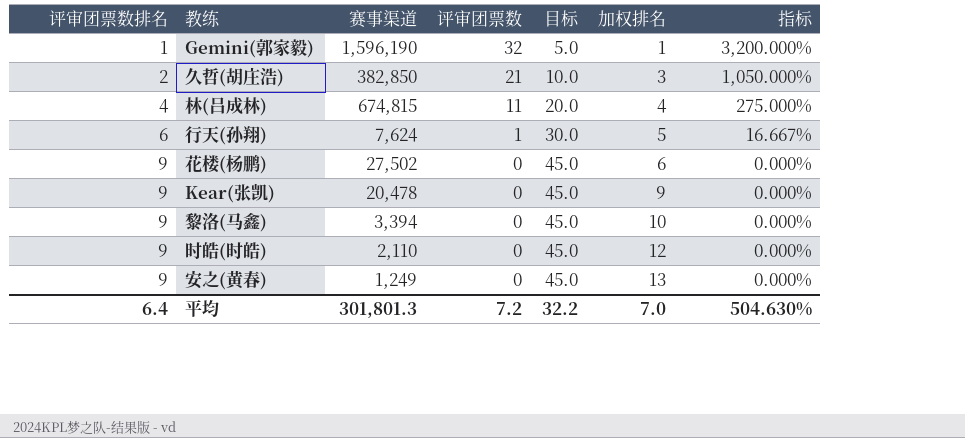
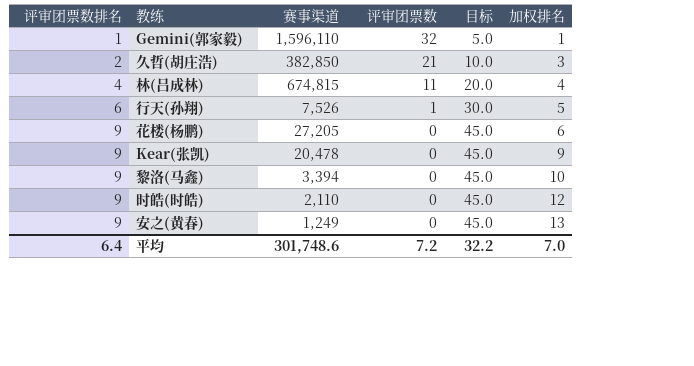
column 指标 | formula: [评审团票数] / [评审团票数排名] -> none
Gemini(郭家毅) | 赛事渠道: 1,596,190 -> 1,596,110
行天(孙翔) | 赛事渠道: 7,624 -> 7,526
花楼(杨鹏) | 赛事渠道: 27,502 -> 27,205
平均 | 赛事渠道: 301,801.3 -> 301,748.6

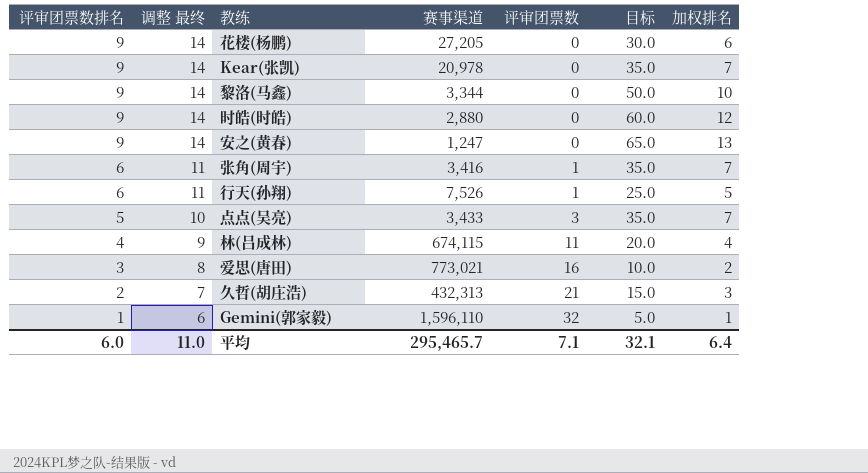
row order: 评审团票数排名 ascending -> 评审团票数排名 descending
column 调整 最终 | formula: none -> [评审团票数排名] + 5
column 目标 | formula: [评审团票数排名] * 5 -> [加权排名] * 5
Kear(张凯) | 赛事渠道: 20,478 -> 20,978
Kear(张凯) | 加权排名: 9 -> 7
黎洛(马鑫) | 赛事渠道: 3,394 -> 3,344
时皓(时皓) | 赛事渠道: 2,110 -> 2,880
安之(黄春) | 赛事渠道: 1,249 -> 1,247
row 张角(周宇): none -> 6 | 11 | 3,416 | 1 | 35.0 | 7
row 点点(吴亮): none -> 5 | 10 | 3,433 | 3 | 35.0 | 7
林(吕成林) | 赛事渠道: 674,815 -> 674,115
row 爱思(唐田): none -> 3 | 8 | 773,021 | 16 | 10.0 | 2
久哲(胡庄浩) | 赛事渠道: 382,850 -> 432,313
平均 | 评审团票数排名: 6.4 -> 6.0
平均 | 赛事渠道: 301,748.6 -> 295,465.7
平均 | 评审团票数: 7.2 -> 7.1
平均 | 目标: 32.2 -> 32.1
平均 | 加权排名: 7.0 -> 6.4

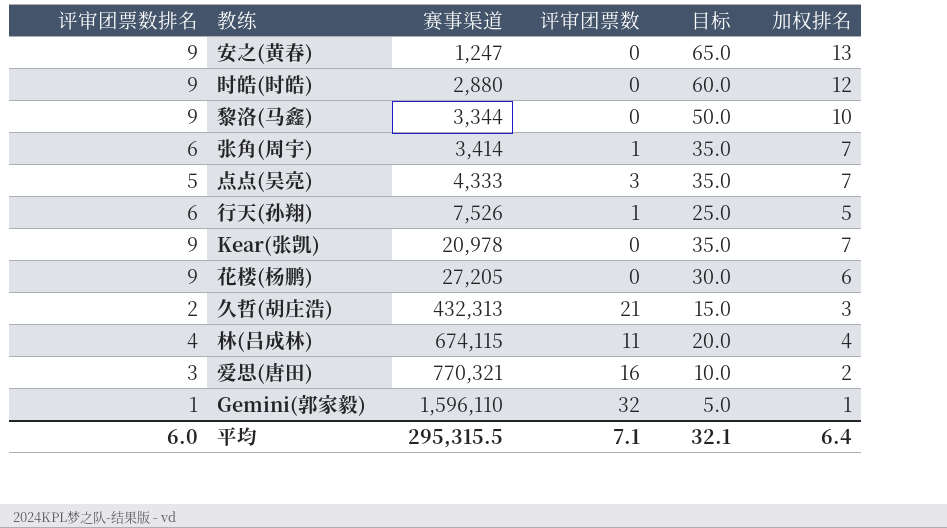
row order: 评审团票数排名 descending -> 赛事渠道 ascending
column 调整 最终 | formula: [评审团票数排名] + 5 -> none
张角(周宇) | 赛事渠道: 3,416 -> 3,414
点点(吴亮) | 赛事渠道: 3,433 -> 4,333
爱思(唐田) | 赛事渠道: 773,021 -> 770,321
平均 | 赛事渠道: 295,465.7 -> 295,315.5

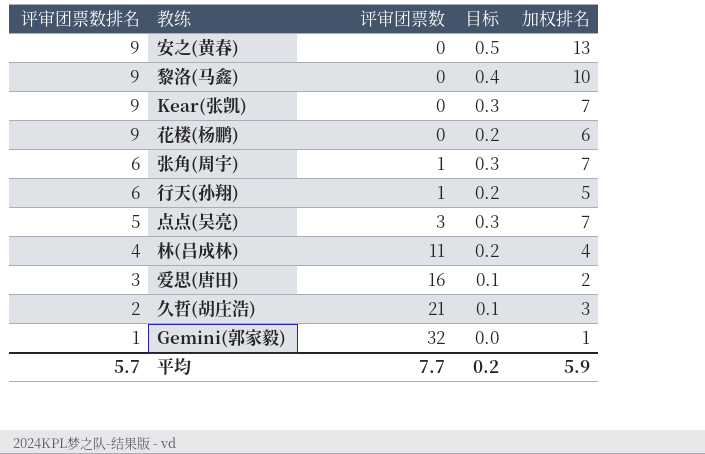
row order: 赛事渠道 ascending -> 评审团票数排名 descending
column 赛事渠道 | position: 3 -> none
column 目标 | formula: [加权排名] * 5 -> [加权排名] * 0.04
row 时皓(时皓): 9 | 2,880 | 0 | 60.0 | 12 -> none
平均 | 评审团票数排名: 6.0 -> 5.7
平均 | 评审团票数: 7.1 -> 7.7
平均 | 目标: 32.1 -> 0.2
平均 | 加权排名: 6.4 -> 5.9

